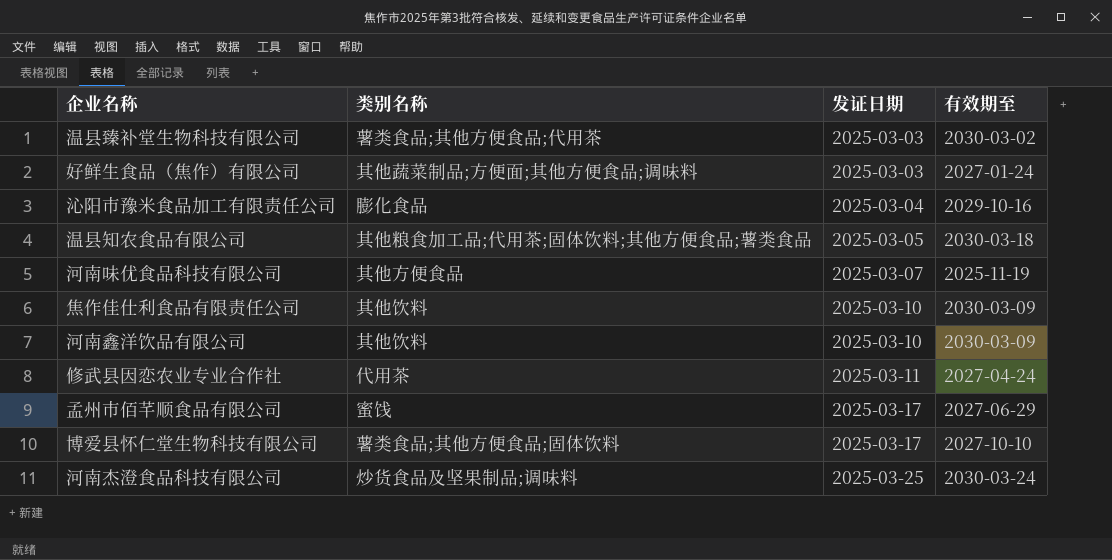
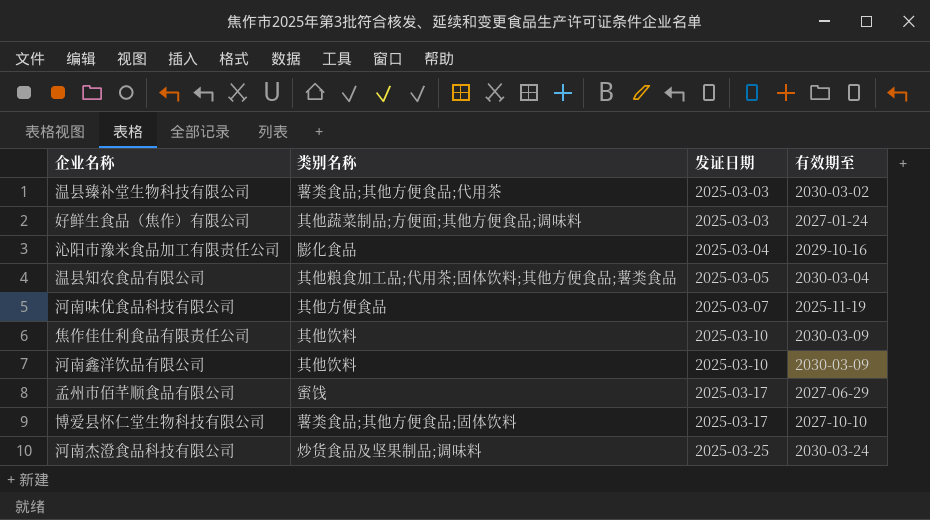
row 修武县因恋农业专业合作社: 代用茶 | 2025-03-11 | 2027-04-24 -> none
温县知农食品有限公司 | 有效期至: 2030-03-18 -> 2030-03-04

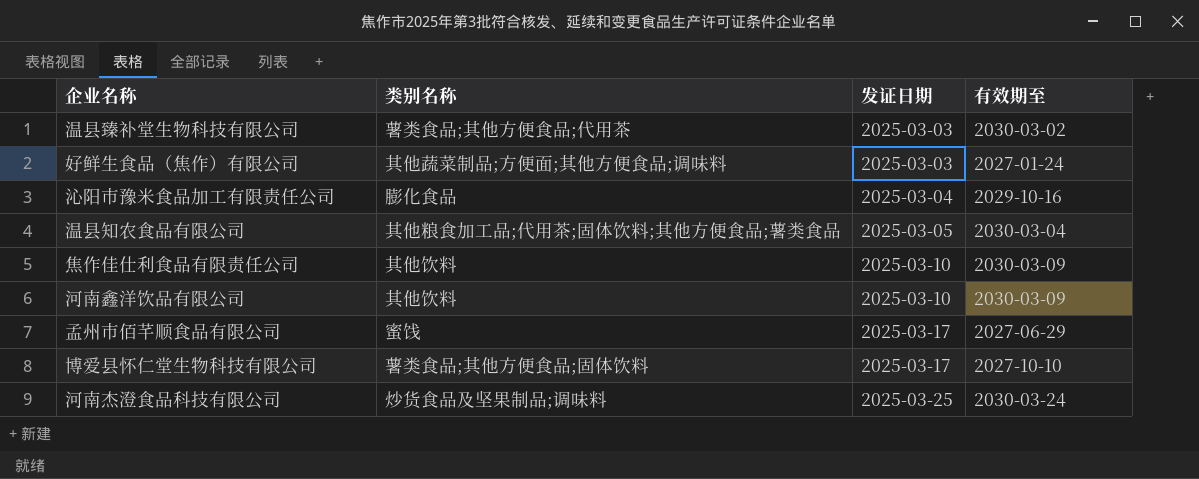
row 河南味优食品科技有限公司: 其他方便食品 | 2025-03-07 | 2025-11-19 -> none

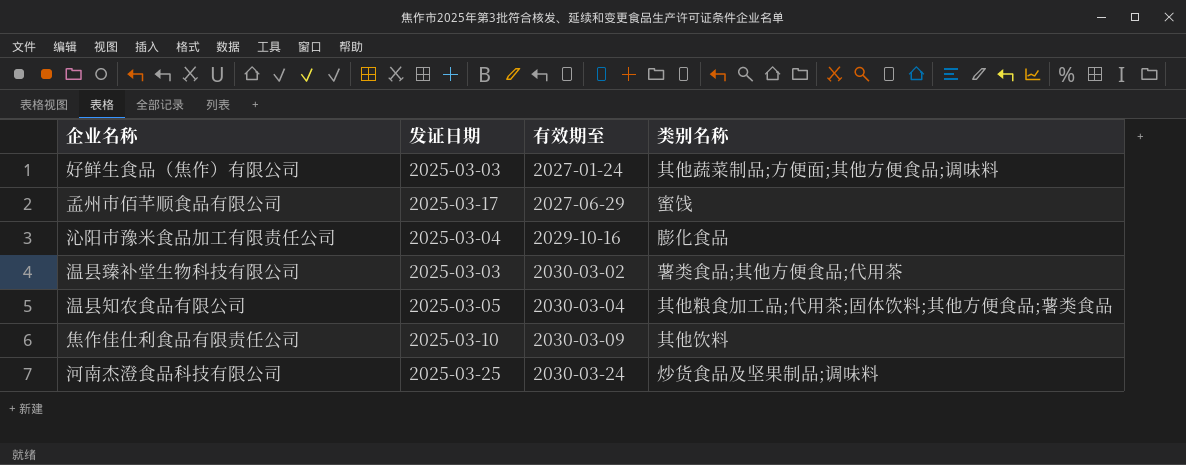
row order: 发证日期 ascending -> 有效期至 ascending
column 类别名称 | position: 2 -> 4
row 河南鑫洋饮品有限公司: 其他饮料 | 2025-03-10 | 2030-03-09 -> none
row 博爱县怀仁堂生物科技有限公司: 薯类食品;其他方便食品;固体饮料 | 2025-03-17 | 2027-10-10 -> none

